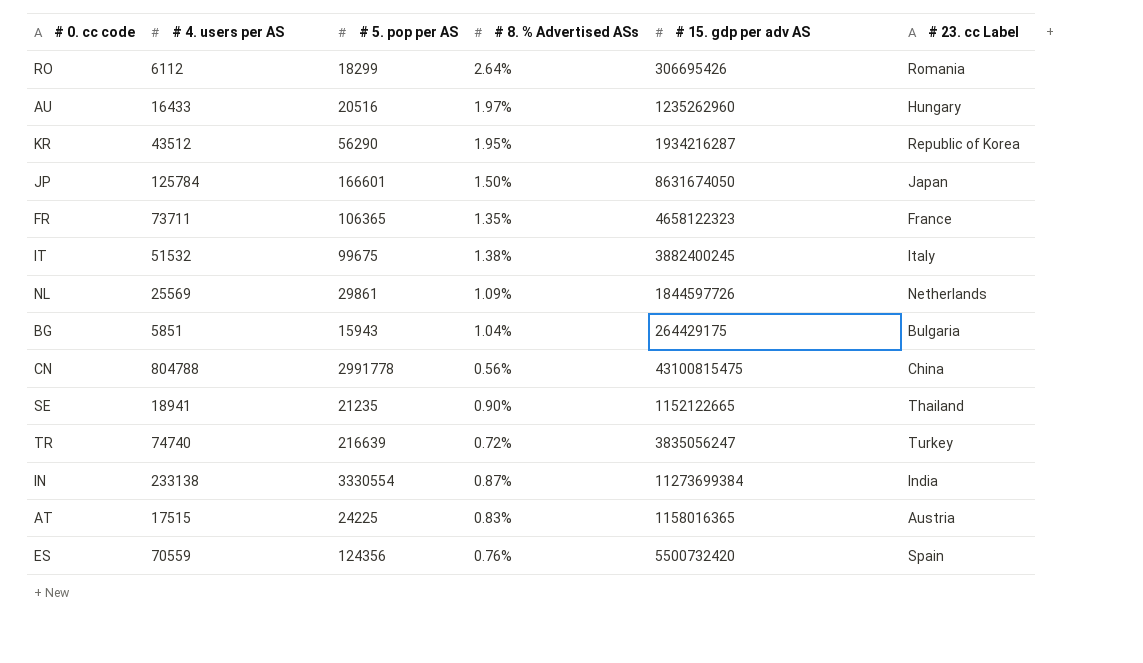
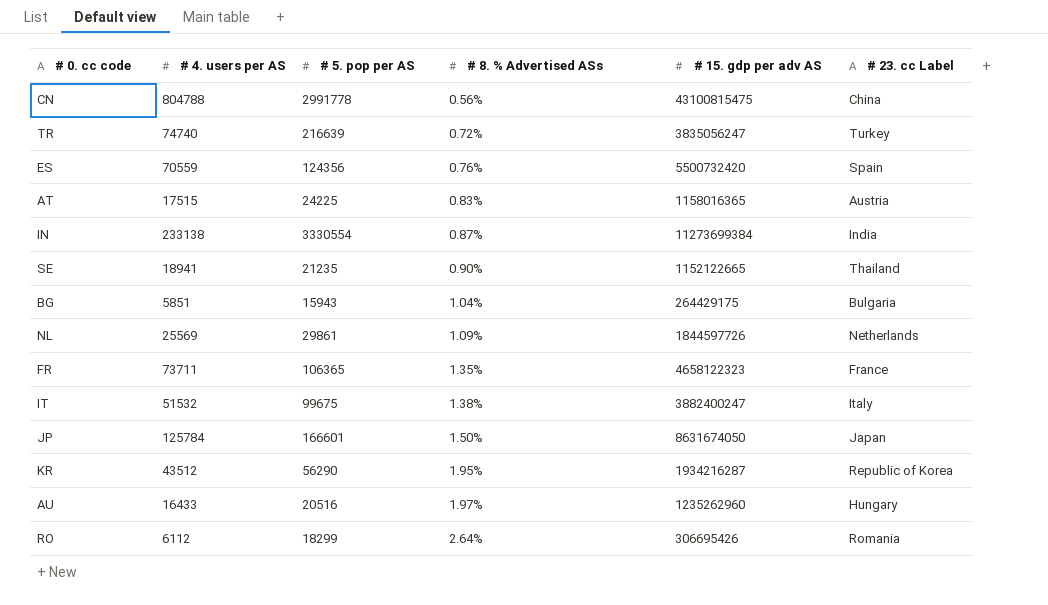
row order: none -> # 8. % Advertised ASs ascending
IT | # 15. gdp per adv AS: 3882400245 -> 3882400247

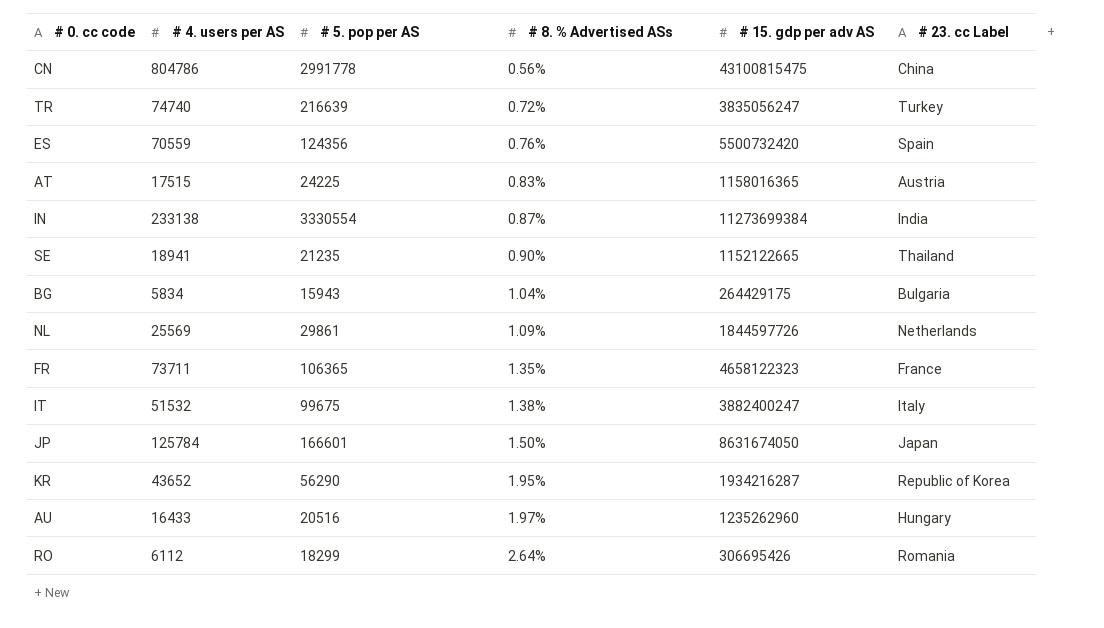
CN | # 4. users per AS: 804788 -> 804786
BG | # 4. users per AS: 5851 -> 5834
KR | # 4. users per AS: 43512 -> 43652

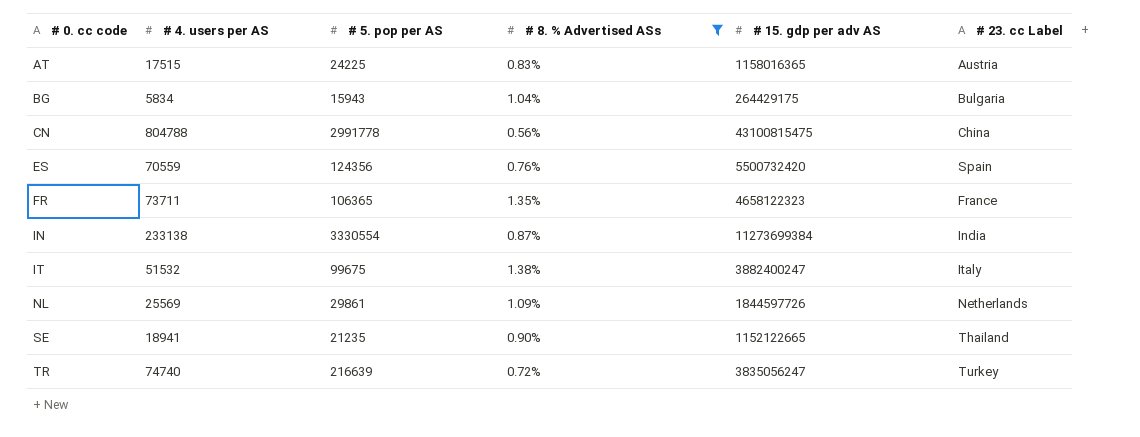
filter: none -> # 8. % Advertised ASs <= 1.38%
row order: # 8. % Advertised ASs ascending -> # 0. cc code ascending
CN | # 4. users per AS: 804786 -> 804788

